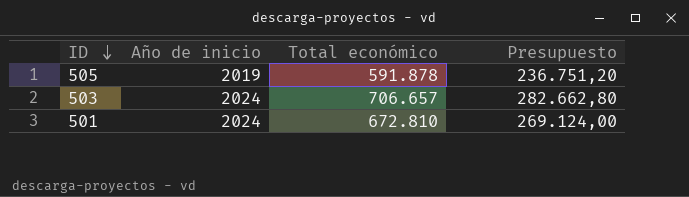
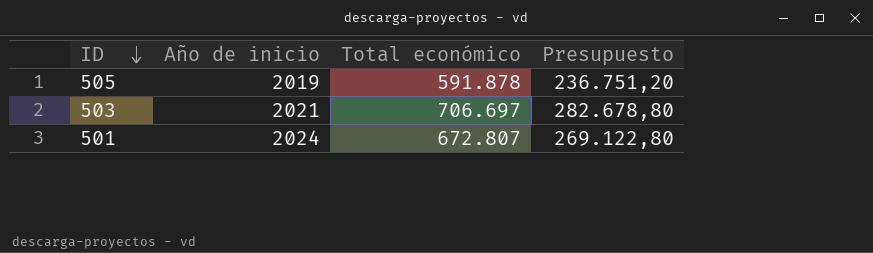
503 | Año de inicio: 2024 -> 2021
503 | Total económico: 706.657 -> 706.697
503 | Presupuesto: 282.662,80 -> 282.678,80
501 | Total económico: 672.810 -> 672.807
501 | Presupuesto: 269.124,00 -> 269.122,80

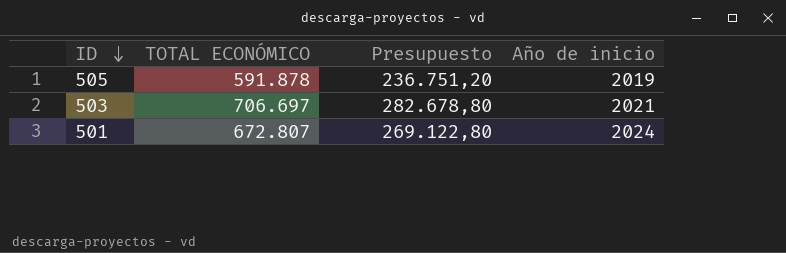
column name: Total económico -> TOTAL ECONÓMICO
column Año de inicio | position: 2 -> 4

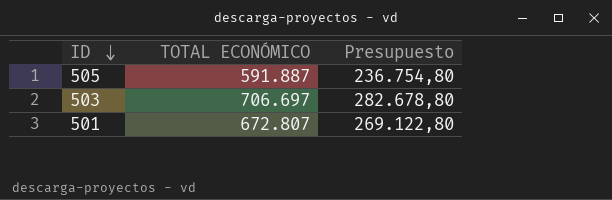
column Año de inicio | position: 4 -> none
505 | TOTAL ECONÓMICO: 591.878 -> 591.887
505 | Presupuesto: 236.751,20 -> 236.754,80

